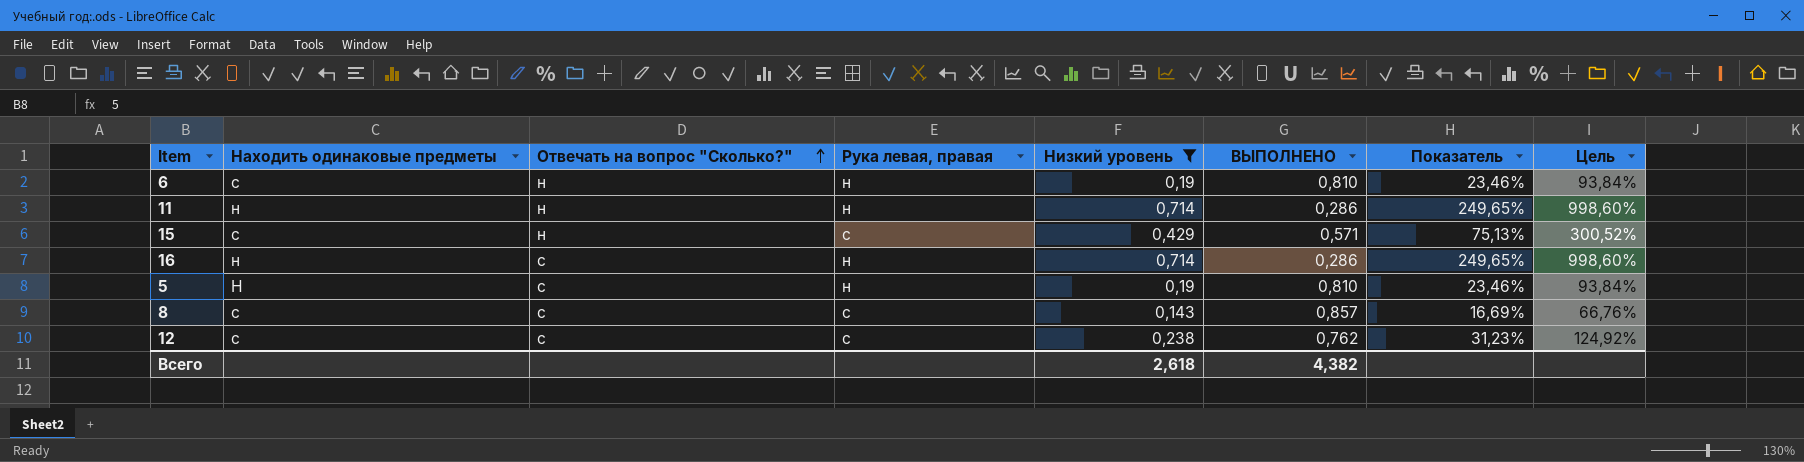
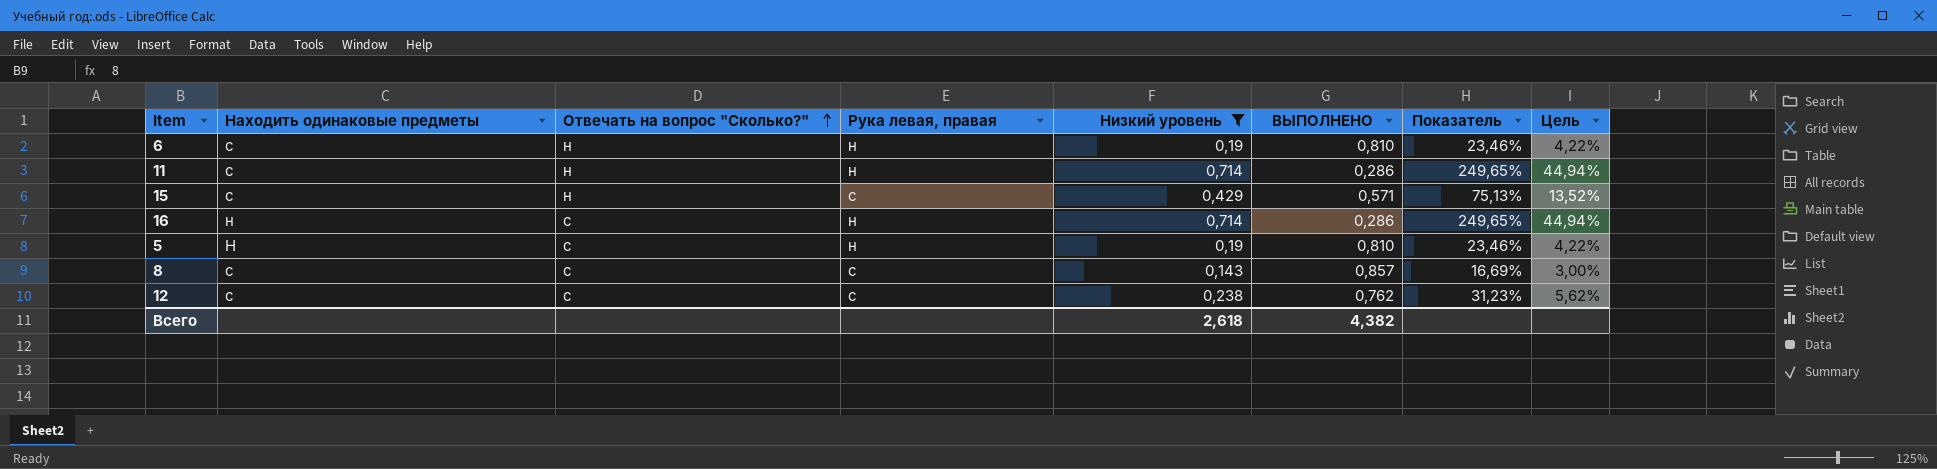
column Цель | formula: [Показатель] * 4 -> [Показатель] * 0,18
11 | Находить одинаковые предметы: н -> с

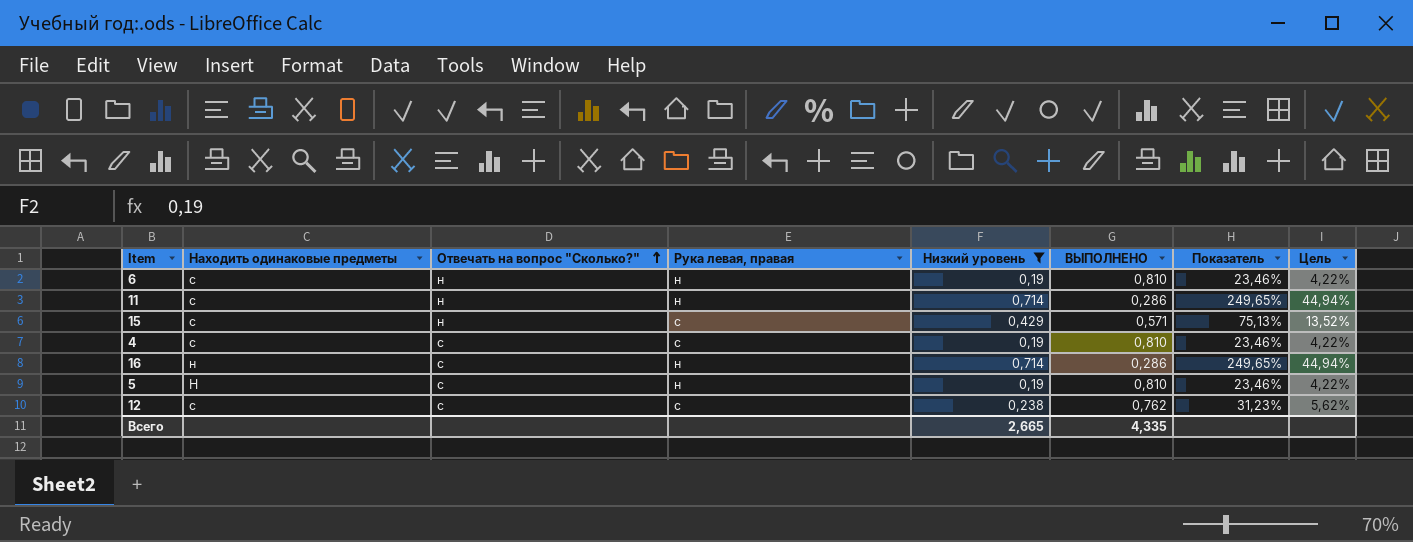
row 8: с | с | с | 0,143 | 0,857 | 16,69% | 3,00% -> none
row 4: none -> с | с | с | 0,19 | 0,810 | 23,46% | 4,22%
Всего | Низкий уровень: 2,618 -> 2,665
Всего | ВЫПОЛНЕНО: 4,382 -> 4,335

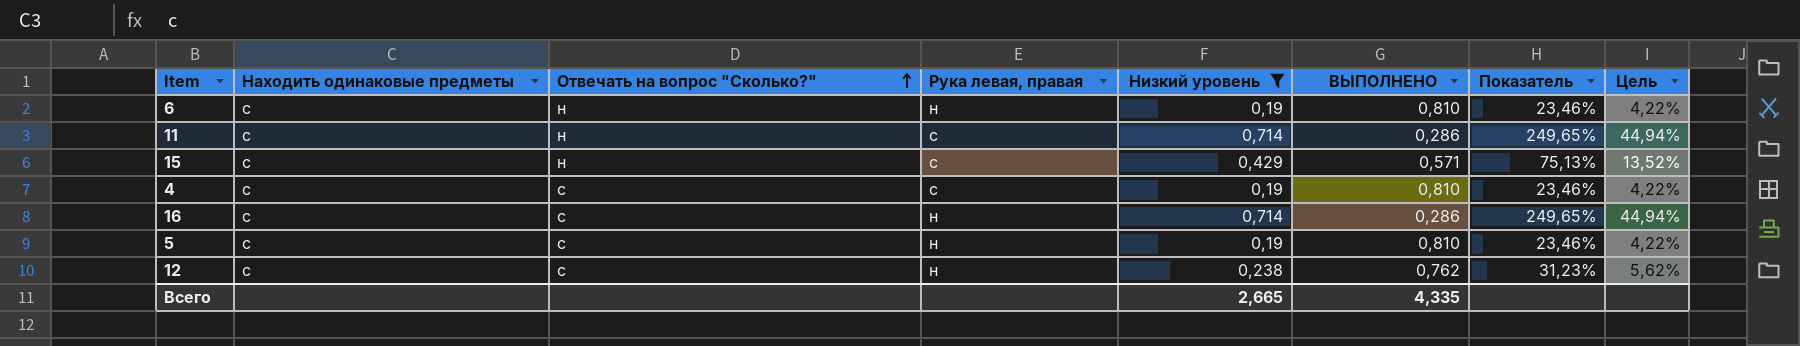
11 | Рука левая, правая: н -> с
16 | Находить одинаковые предметы: н -> с
5 | Находить одинаковые предметы: Н -> с
12 | Рука левая, правая: с -> н

